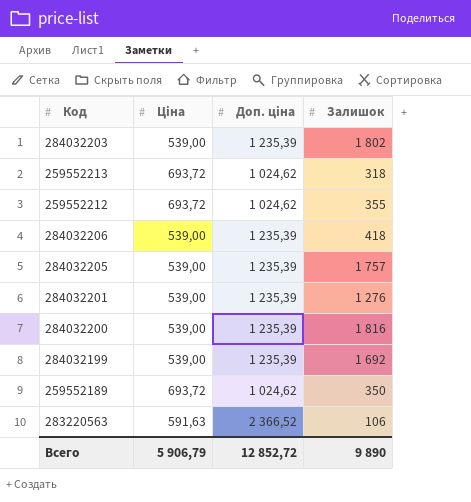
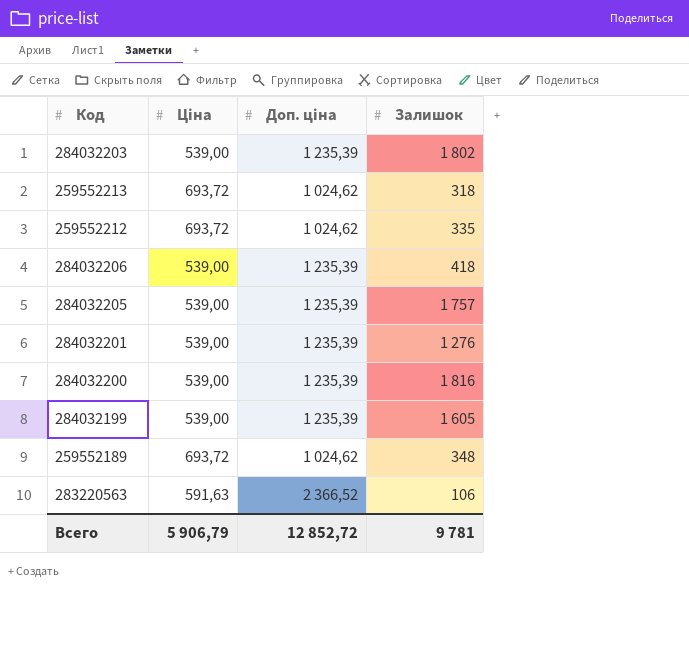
259552212 | Залишок: 355 -> 335
284032199 | Залишок: 1 692 -> 1 605
259552189 | Залишок: 350 -> 348
Всего | Залишок: 9 890 -> 9 781

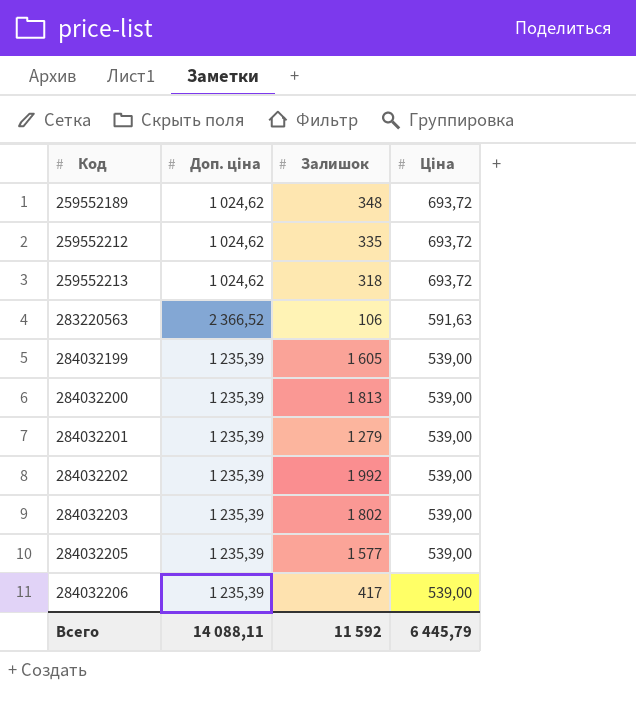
row order: none -> Код ascending
column Ціна | position: 2 -> 4
284032200 | Залишок: 1 816 -> 1 813
284032201 | Залишок: 1 276 -> 1 279
row 284032202: none -> 1 235,39 | 1 992 | 539,00
284032205 | Залишок: 1 757 -> 1 577
284032206 | Залишок: 418 -> 417
Всего | Доп. ціна: 12 852,72 -> 14 088,11
Всего | Залишок: 9 781 -> 11 592
Всего | Ціна: 5 906,79 -> 6 445,79

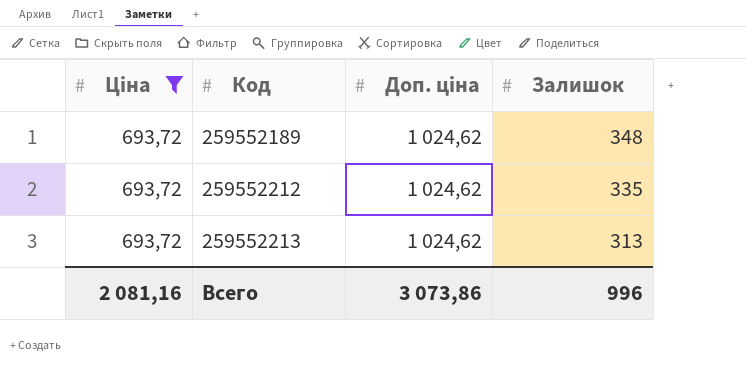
filter: none -> Ціна = 693,72
column Ціна | position: 4 -> 1
259552213 | Залишок: 318 -> 313
Всего | Ціна: 6 445,79 -> 2 081,16
Всего | Доп. ціна: 14 088,11 -> 3 073,86
Всего | Залишок: 11 592 -> 996

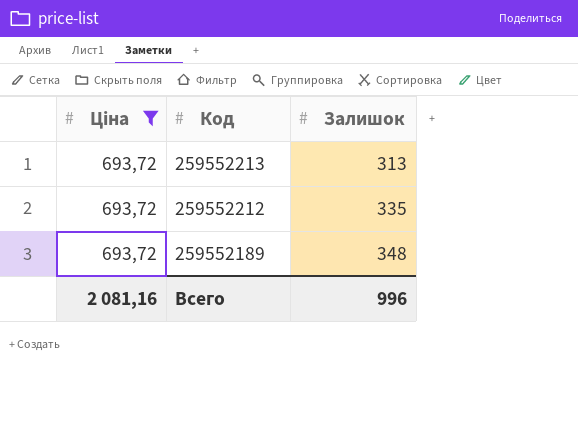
row order: Код ascending -> Код descending
column Доп. ціна | position: 3 -> none

